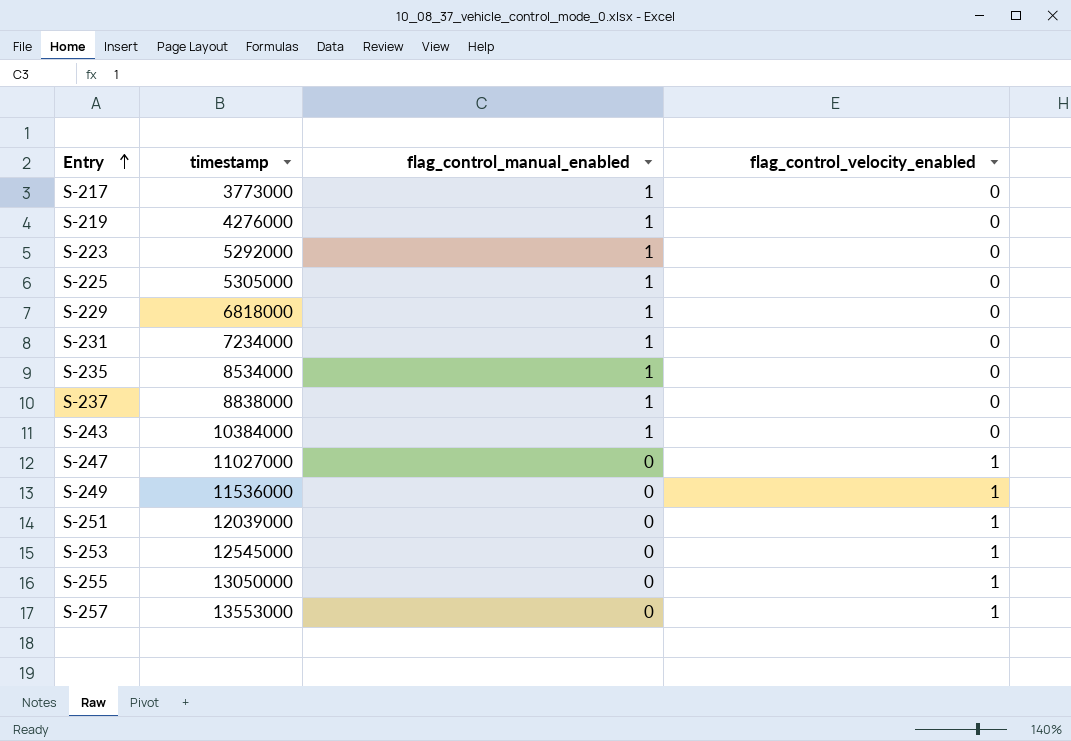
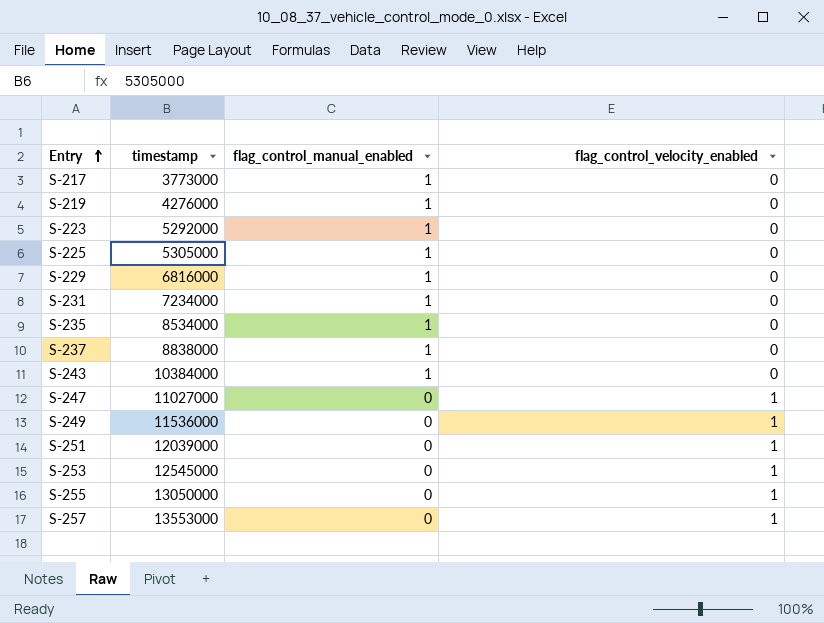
S-229 | timestamp: 6818000 -> 6816000

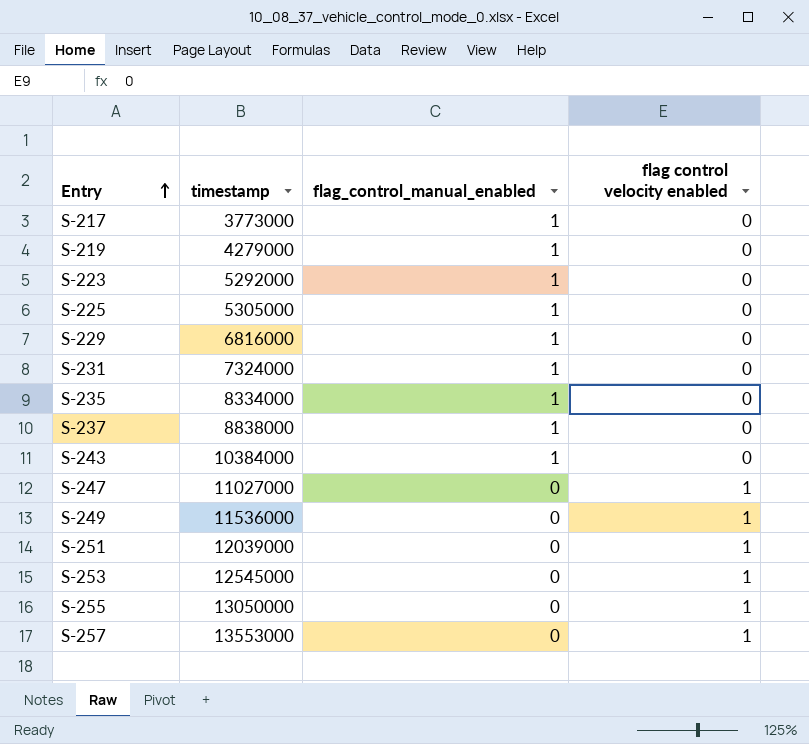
column name: flag_control_velocity_enabled -> flag control velocity enabled
S-219 | timestamp: 4276000 -> 4279000
S-231 | timestamp: 7234000 -> 7324000
S-235 | timestamp: 8534000 -> 8334000

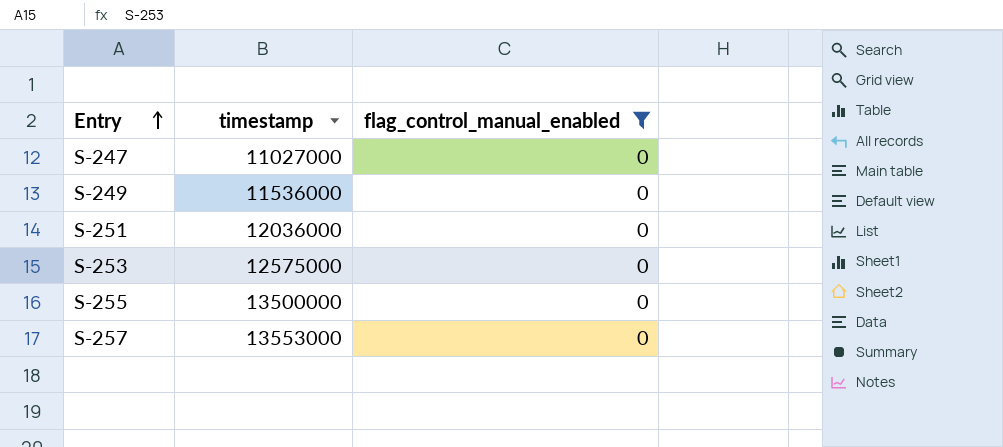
filter: none -> flag_control_manual_enabled = 0
column flag control velocity enabled | position: 4 -> none
S-251 | timestamp: 12039000 -> 12036000
S-253 | timestamp: 12545000 -> 12575000
S-255 | timestamp: 13050000 -> 13500000

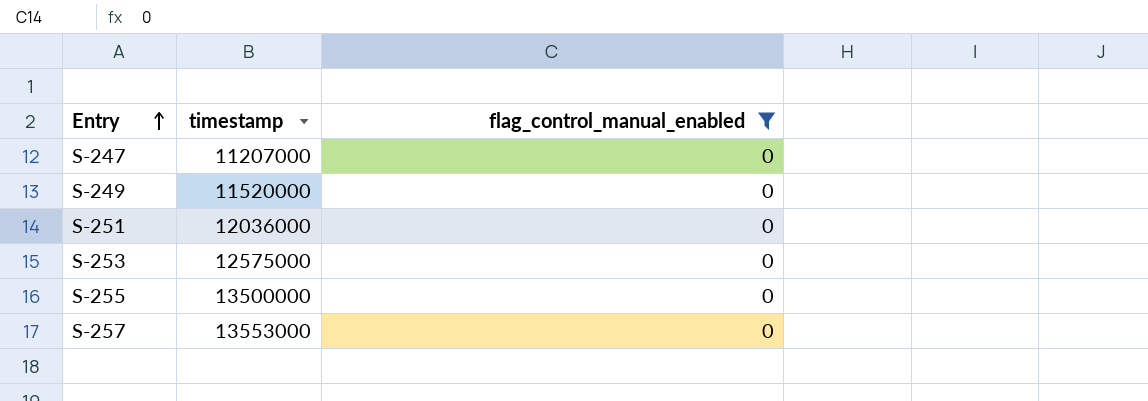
S-247 | timestamp: 11027000 -> 11207000
S-249 | timestamp: 11536000 -> 11520000

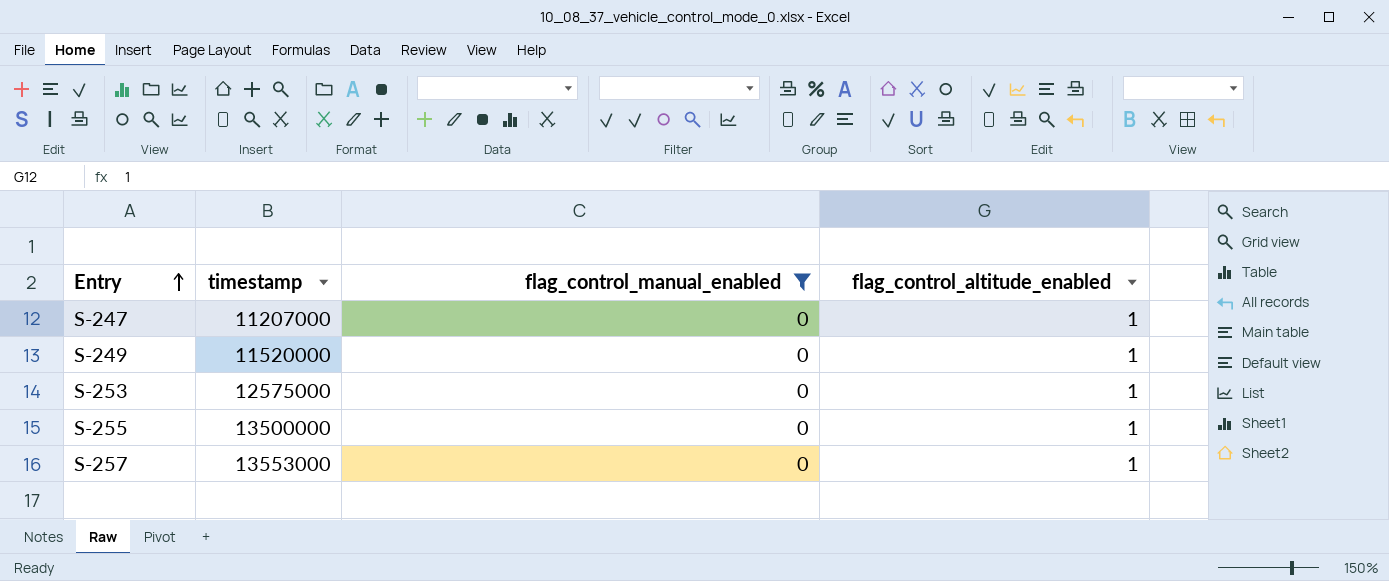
column flag_control_altitude_enabled | position: none -> 4
row S-251: 12036000 | 0 -> none

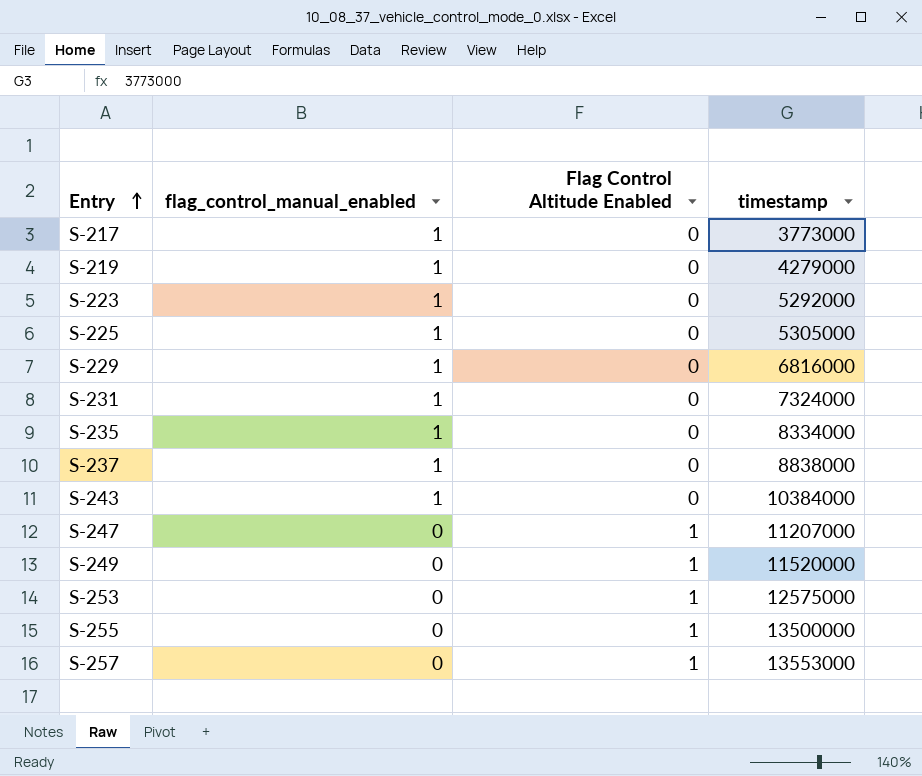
filter: flag_control_manual_enabled = 0 -> none
column name: flag_control_altitude_enabled -> Flag Control Altitude Enabled
column timestamp | position: 2 -> 4

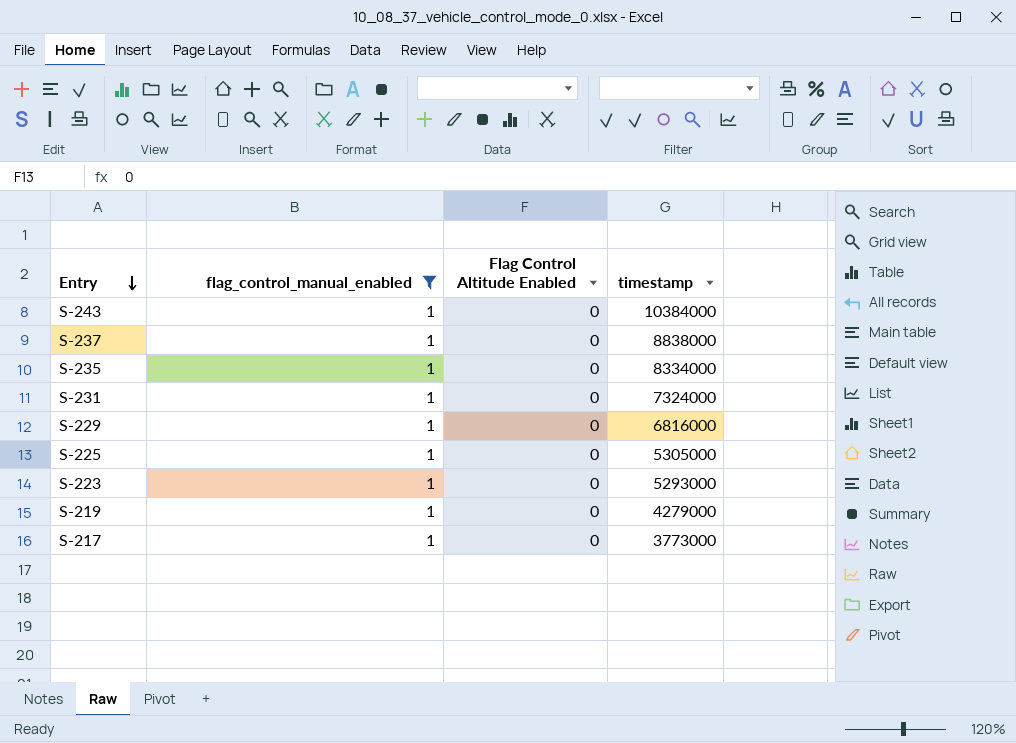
filter: none -> flag_control_manual_enabled = 1
row order: Entry ascending -> Entry descending
S-223 | timestamp: 5292000 -> 5293000

